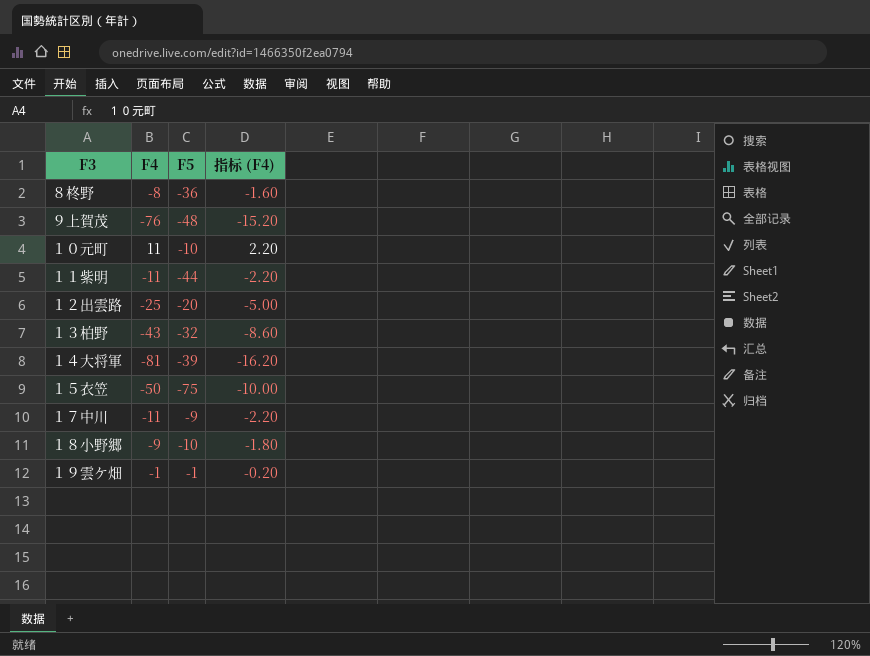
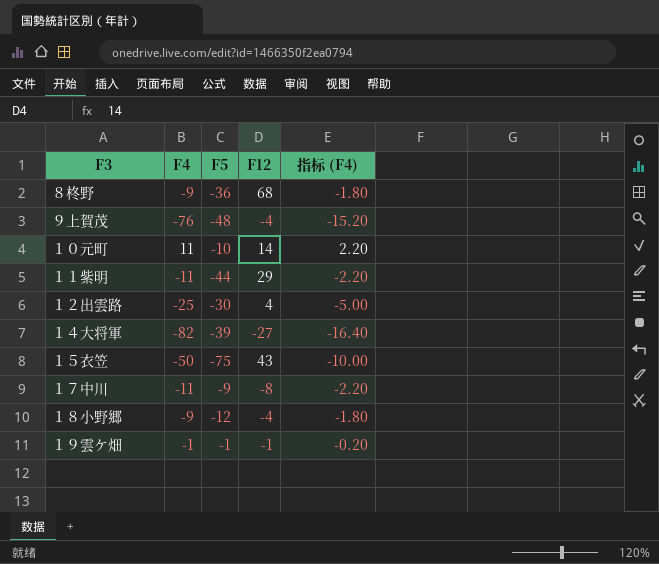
column F12 | position: none -> 4
row １３柏野: -43 | -32 | -8.60 -> none
８柊野 | F4: -8 -> -9
８柊野 | 指标 (F4): -1.60 -> -1.80
１２出雲路 | F5: -20 -> -30
１４大将軍 | F4: -81 -> -82
１４大将軍 | 指标 (F4): -16.20 -> -16.40
１８小野郷 | F5: -10 -> -12

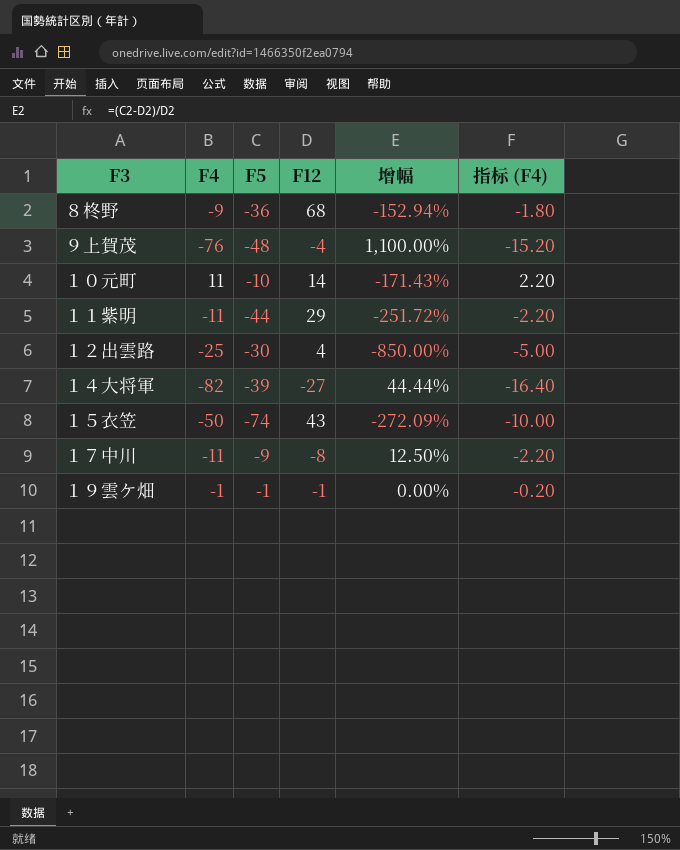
column 增幅 | formula: none -> ([F5] - [F12]) / [F12]
row １８小野郷: -9 | -12 | -4 | -1.80 -> none
１５衣笠 | F5: -75 -> -74

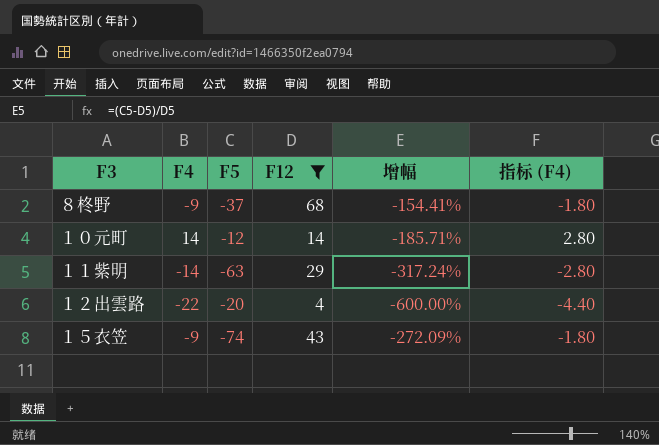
filter: none -> F12 >= 4
８柊野 | F5: -36 -> -37
８柊野 | 增幅: -152.94% -> -154.41%
１０元町 | F4: 11 -> 14
１０元町 | F5: -10 -> -12
１０元町 | 增幅: -171.43% -> -185.71%
１０元町 | 指标 (F4): 2.20 -> 2.80
１１紫明 | F4: -11 -> -14
１１紫明 | F5: -44 -> -63
１１紫明 | 增幅: -251.72% -> -317.24%
１１紫明 | 指标 (F4): -2.20 -> -2.80
１２出雲路 | F4: -25 -> -22
１２出雲路 | F5: -30 -> -20
１２出雲路 | 增幅: -850.00% -> -600.00%
１２出雲路 | 指标 (F4): -5.00 -> -4.40
１５衣笠 | F4: -50 -> -9
１５衣笠 | 指标 (F4): -10.00 -> -1.80

